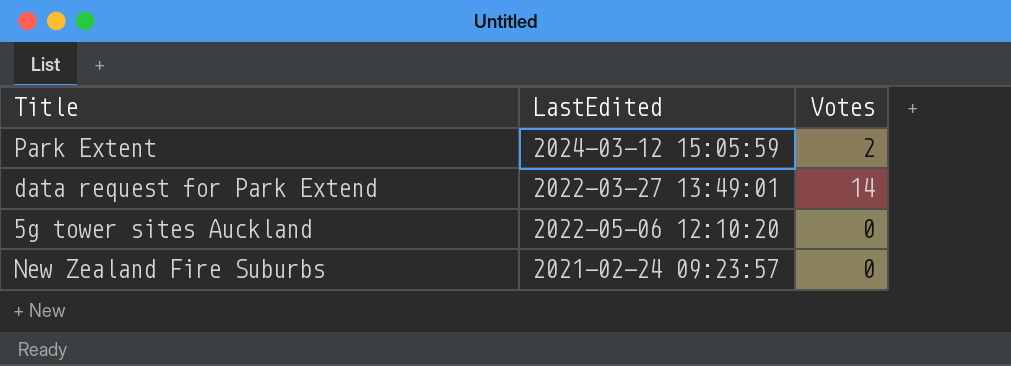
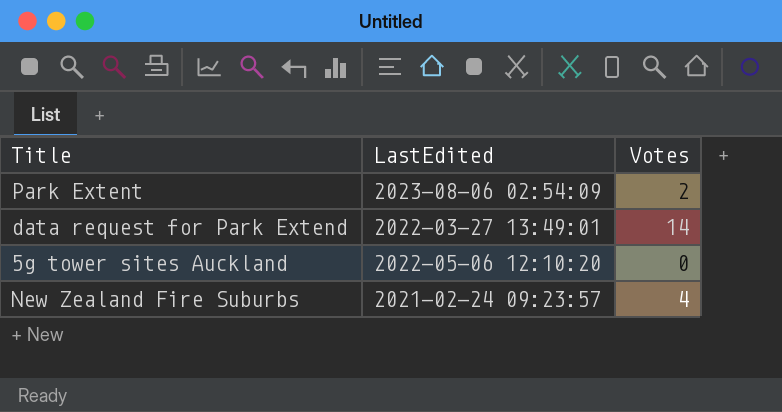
Park Extent | LastEdited: 2024-03-12 15:05:59 -> 2023-08-06 02:54:09
New Zealand Fire Suburbs | Votes: 0 -> 4

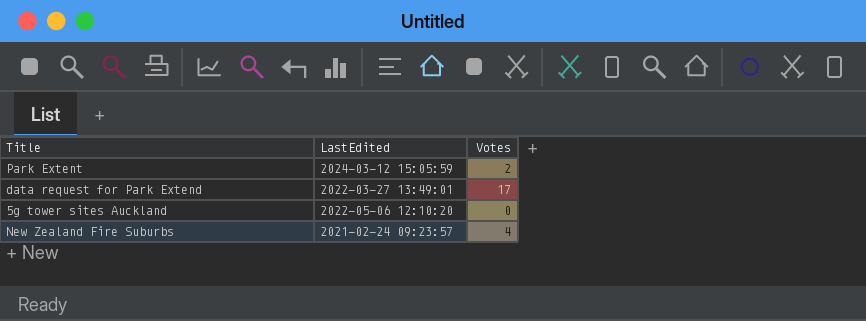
Park Extent | LastEdited: 2023-08-06 02:54:09 -> 2024-03-12 15:05:59
data request for Park Extend | Votes: 14 -> 17

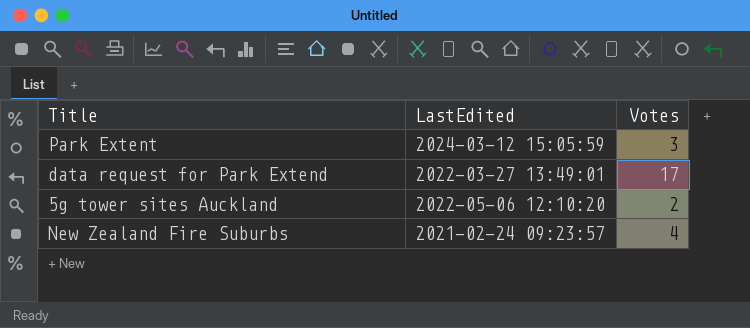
Park Extent | Votes: 2 -> 3
5g tower sites Auckland | Votes: 0 -> 2

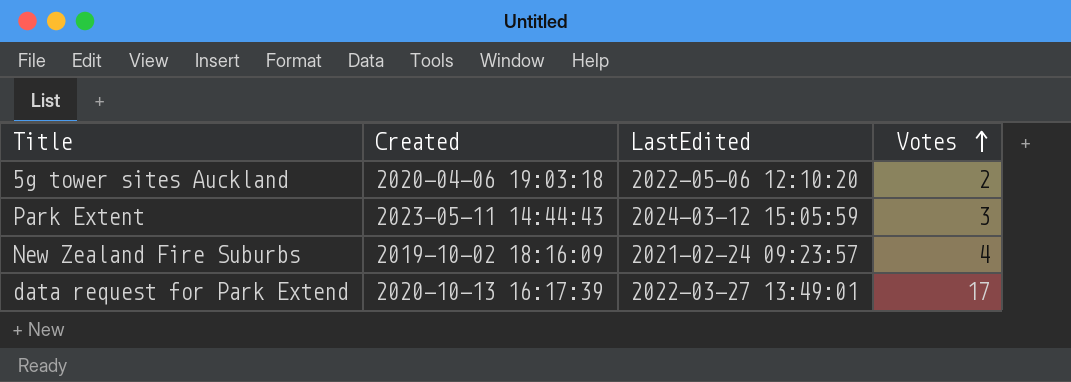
row order: none -> Votes ascending
column Created | position: none -> 2

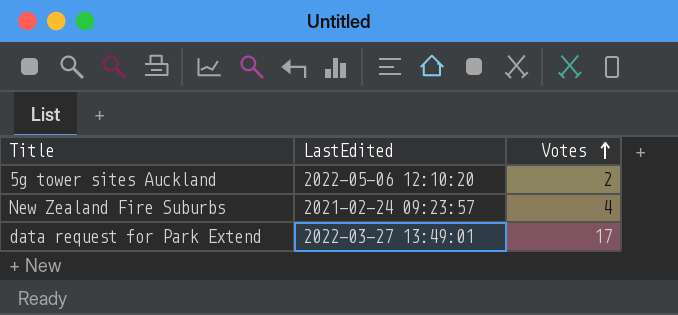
column Created | position: 2 -> none
row Park Extent: 2023-05-11 14:44:43 | 2024-03-12 15:05:59 | 3 -> none

